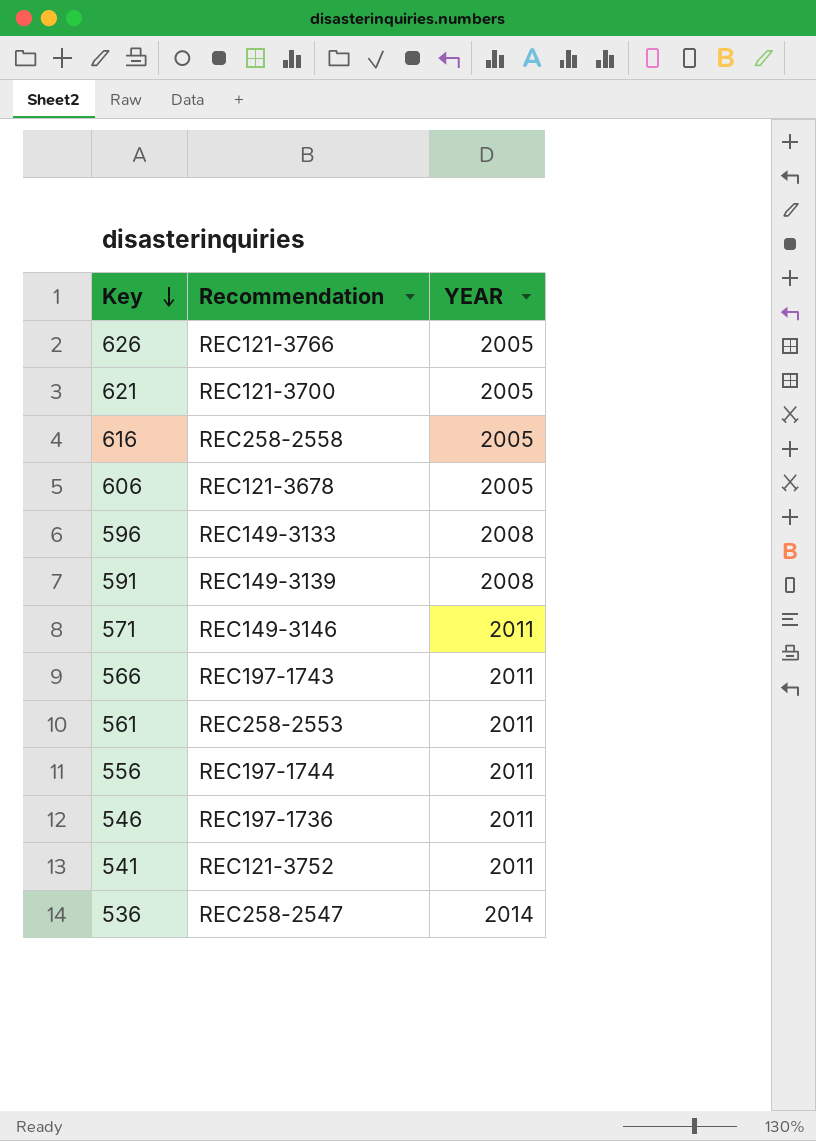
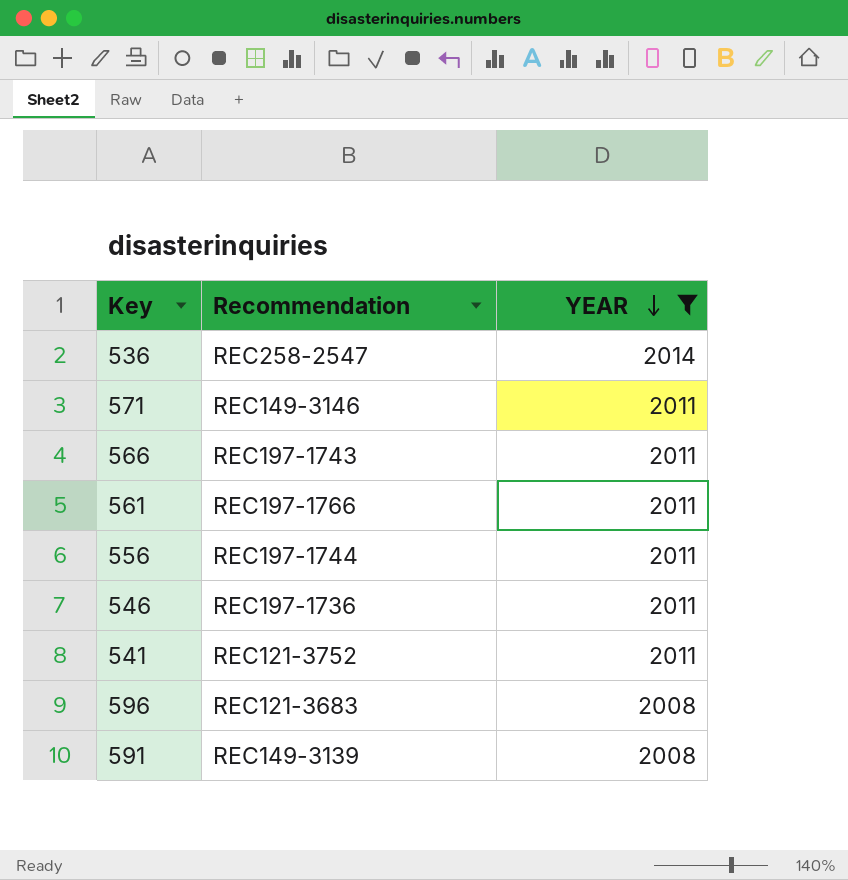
filter: none -> YEAR != 2005
row order: Key descending -> YEAR descending
561 | Recommendation: REC258-2553 -> REC197-1766
596 | Recommendation: REC149-3133 -> REC121-3683

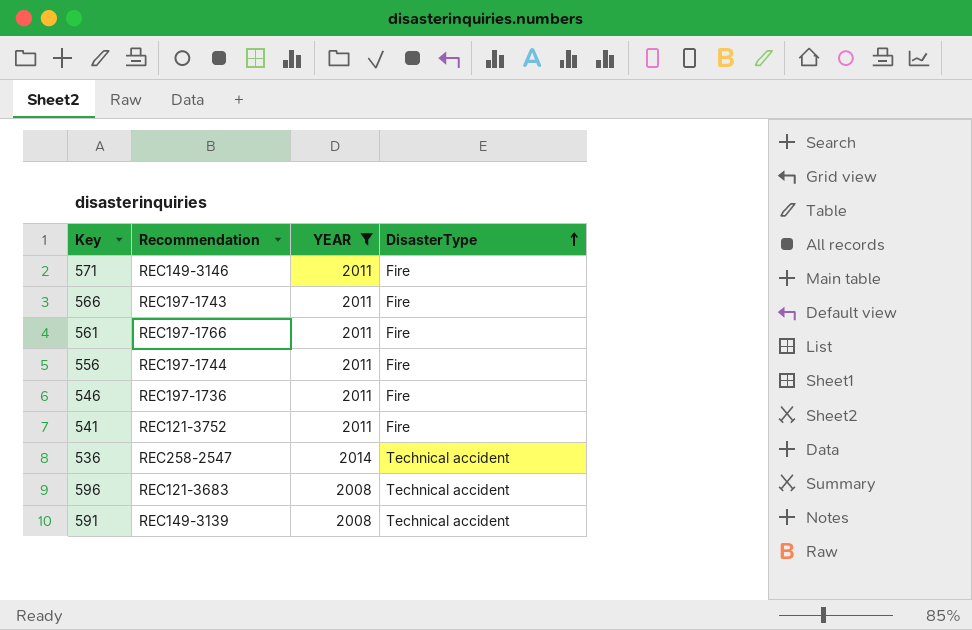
row order: YEAR descending -> DisasterType ascending
column DisasterType | position: none -> 4

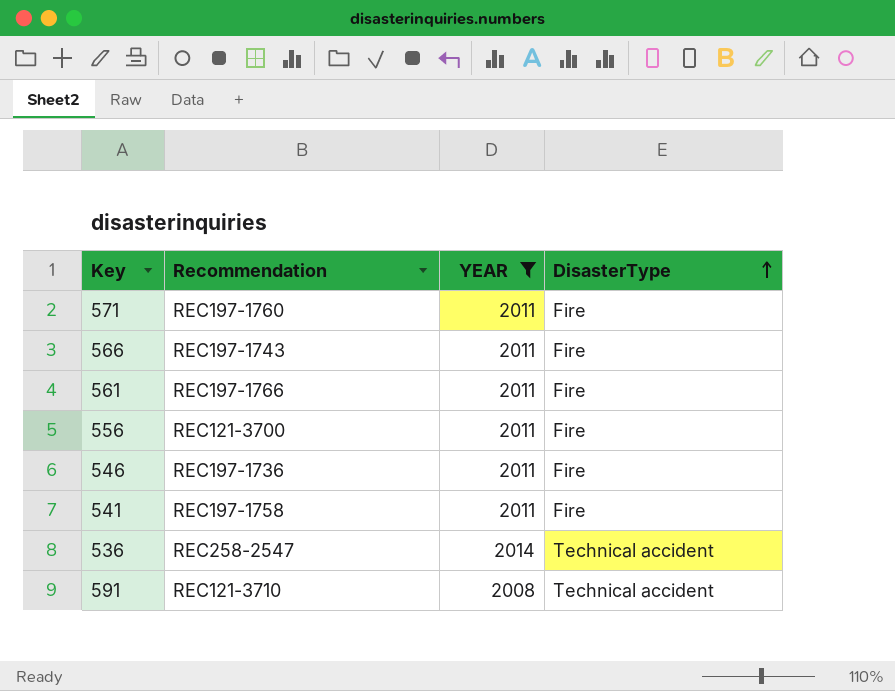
row 596: REC121-3683 | 2008 | Technical accident -> none
571 | Recommendation: REC149-3146 -> REC197-1760
556 | Recommendation: REC197-1744 -> REC121-3700
541 | Recommendation: REC121-3752 -> REC197-1758
591 | Recommendation: REC149-3139 -> REC121-3710

